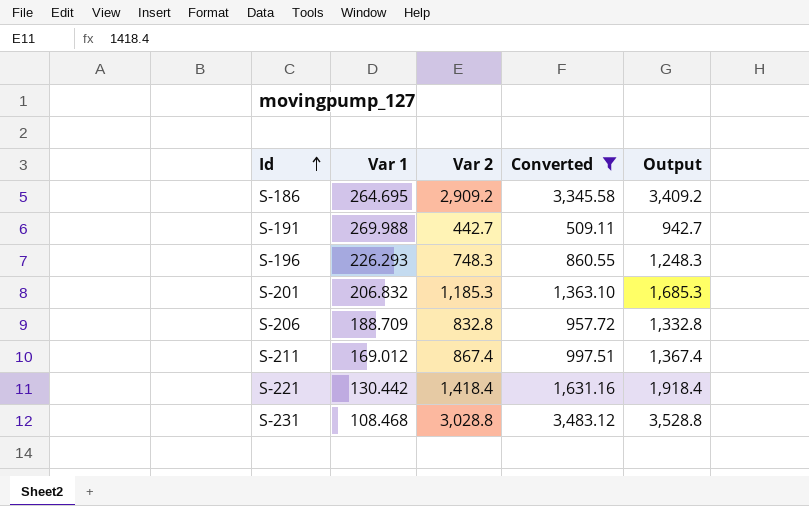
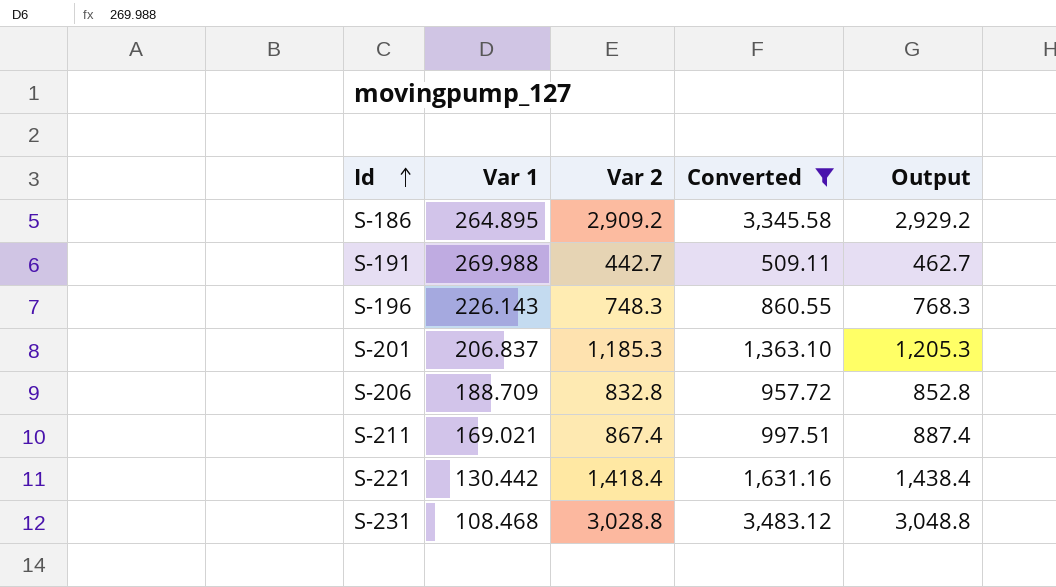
column Output | formula: [Var 2] + 500 -> [Var 2] + 20
S-186 | Var 1: 264.695 -> 264.895
S-196 | Var 1: 226.293 -> 226.143
S-201 | Var 1: 206.832 -> 206.837
S-211 | Var 1: 169.012 -> 169.021

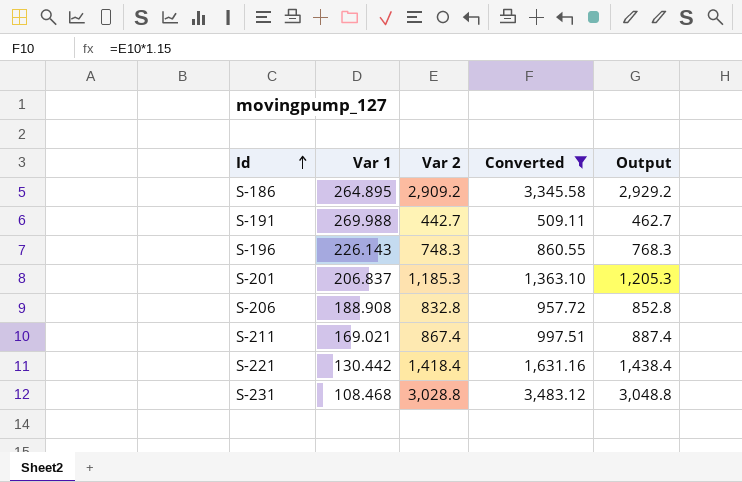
S-206 | Var 1: 188.709 -> 188.908

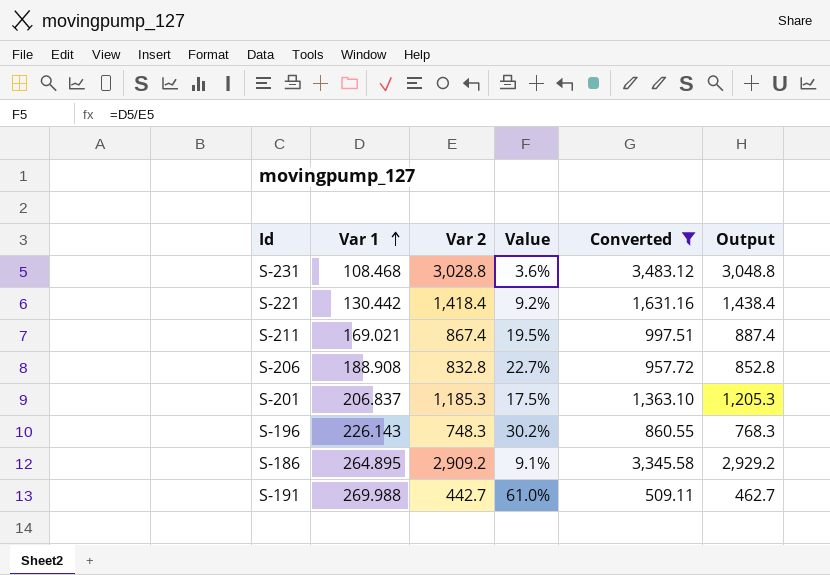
row order: Id ascending -> Var 1 ascending
column Value | formula: none -> [Var 1] / [Var 2]

